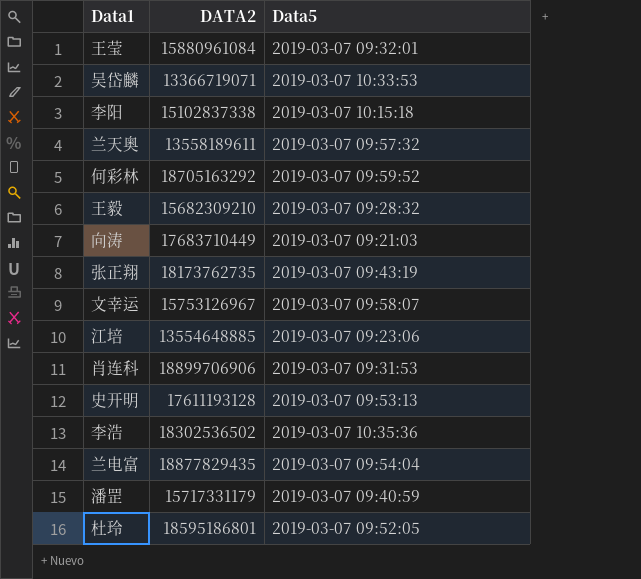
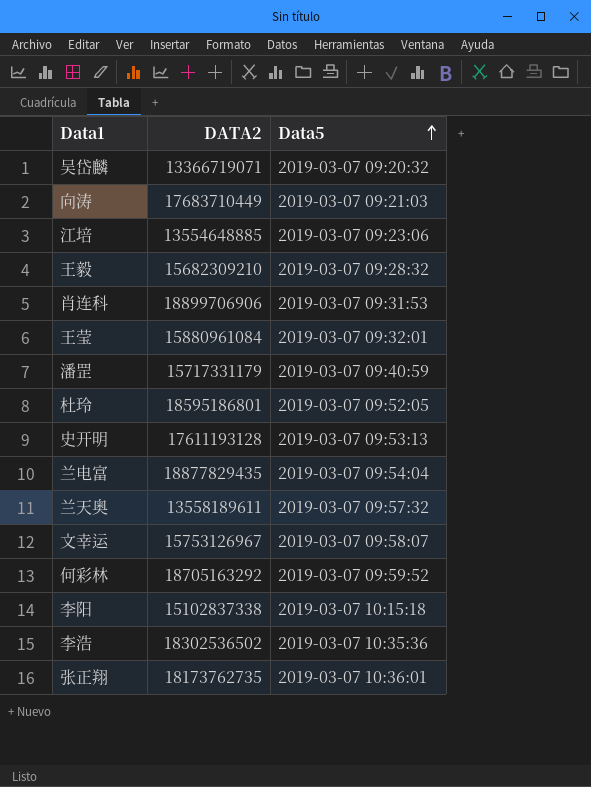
row order: none -> Data5 ascending
吴岱麟 | Data5: 2019-03-07 10:33:53 -> 2019-03-07 09:20:32
张正翔 | Data5: 2019-03-07 09:43:19 -> 2019-03-07 10:36:01

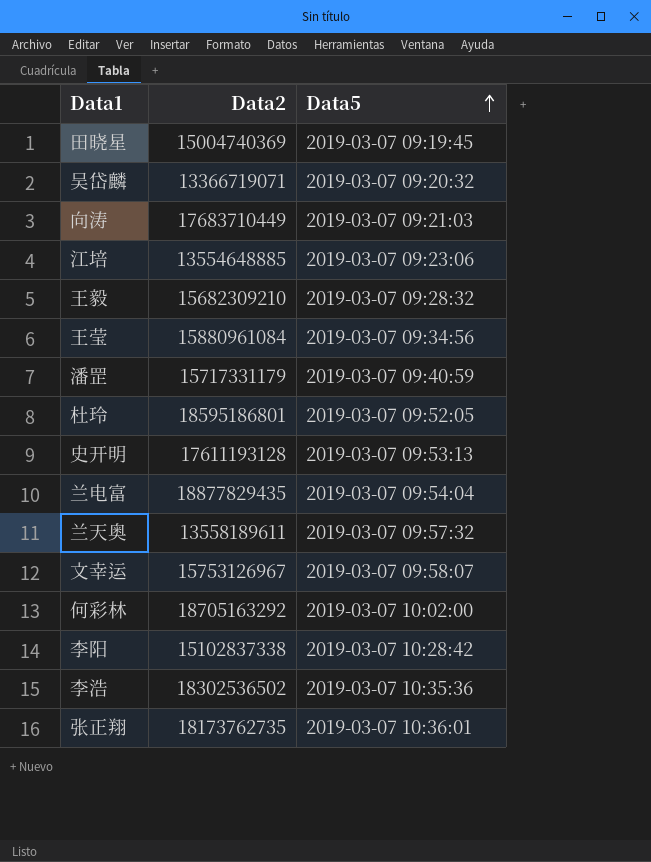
column name: DATA2 -> Data2
row 肖连科: 18899706906 | 2019-03-07 09:31:53 -> none
row 田晓星: none -> 15004740369 | 2019-03-07 09:19:45
王莹 | Data5: 2019-03-07 09:32:01 -> 2019-03-07 09:34:56
何彩林 | Data5: 2019-03-07 09:59:52 -> 2019-03-07 10:02:00
李阳 | Data5: 2019-03-07 10:15:18 -> 2019-03-07 10:28:42

